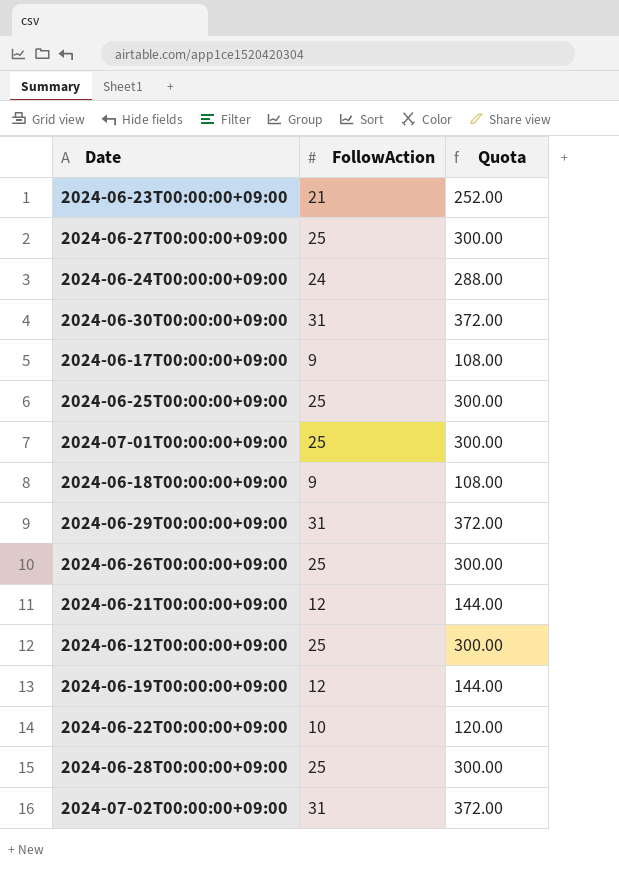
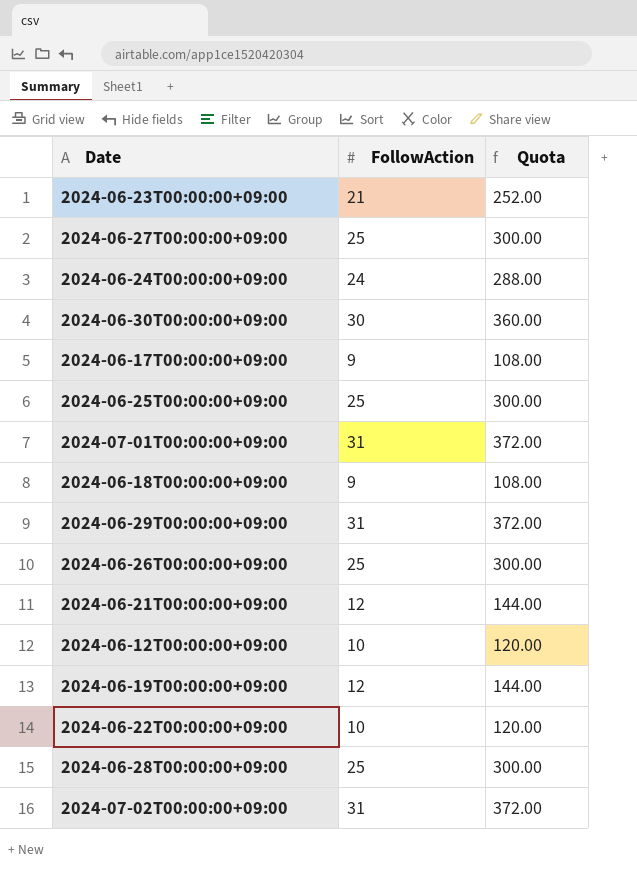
2024-06-30T00:00:00+09:00 | FollowAction: 31 -> 30
2024-06-30T00:00:00+09:00 | Quota: 372.00 -> 360.00
2024-07-01T00:00:00+09:00 | FollowAction: 25 -> 31
2024-07-01T00:00:00+09:00 | Quota: 300.00 -> 372.00
2024-06-12T00:00:00+09:00 | FollowAction: 25 -> 10
2024-06-12T00:00:00+09:00 | Quota: 300.00 -> 120.00

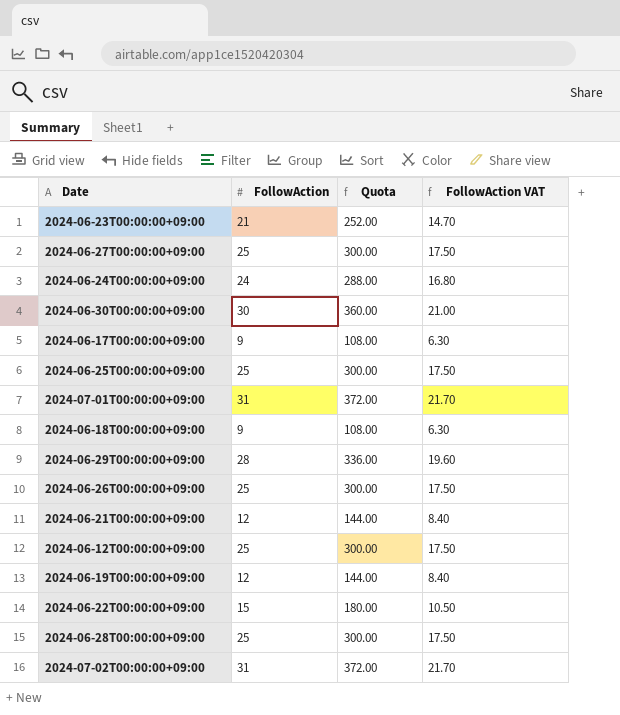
column FollowAction VAT | formula: none -> [FollowAction] * 0.7
2024-06-29T00:00:00+09:00 | FollowAction: 31 -> 28
2024-06-29T00:00:00+09:00 | Quota: 372.00 -> 336.00
2024-06-12T00:00:00+09:00 | FollowAction: 10 -> 25
2024-06-12T00:00:00+09:00 | Quota: 120.00 -> 300.00
2024-06-22T00:00:00+09:00 | FollowAction: 10 -> 15
2024-06-22T00:00:00+09:00 | Quota: 120.00 -> 180.00

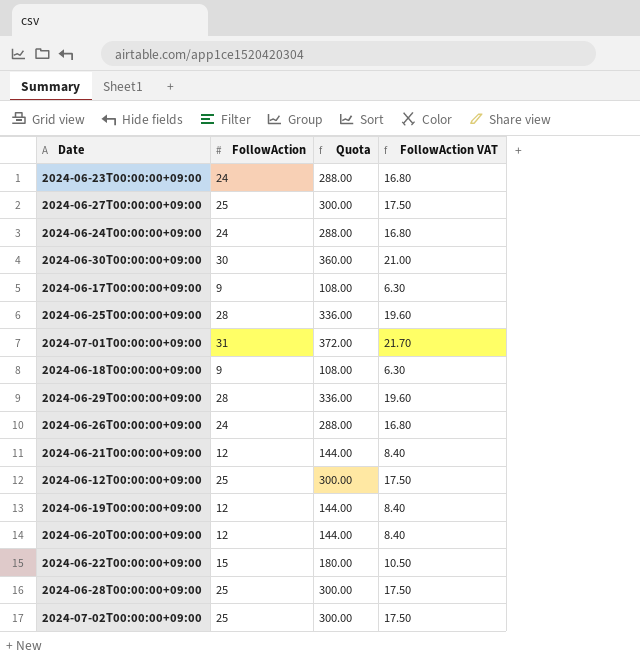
2024-06-23T00:00:00+09:00 | FollowAction: 21 -> 24
2024-06-23T00:00:00+09:00 | Quota: 252.00 -> 288.00
2024-06-23T00:00:00+09:00 | FollowAction VAT: 14.70 -> 16.80
2024-06-25T00:00:00+09:00 | FollowAction: 25 -> 28
2024-06-25T00:00:00+09:00 | Quota: 300.00 -> 336.00
2024-06-25T00:00:00+09:00 | FollowAction VAT: 17.50 -> 19.60
2024-06-26T00:00:00+09:00 | FollowAction: 25 -> 24
2024-06-26T00:00:00+09:00 | Quota: 300.00 -> 288.00
2024-06-26T00:00:00+09:00 | FollowAction VAT: 17.50 -> 16.80
row 2024-06-20T00:00:00+09:00: none -> 12 | 144.00 | 8.40
2024-07-02T00:00:00+09:00 | FollowAction: 31 -> 25
2024-07-02T00:00:00+09:00 | Quota: 372.00 -> 300.00
2024-07-02T00:00:00+09:00 | FollowAction VAT: 21.70 -> 17.50

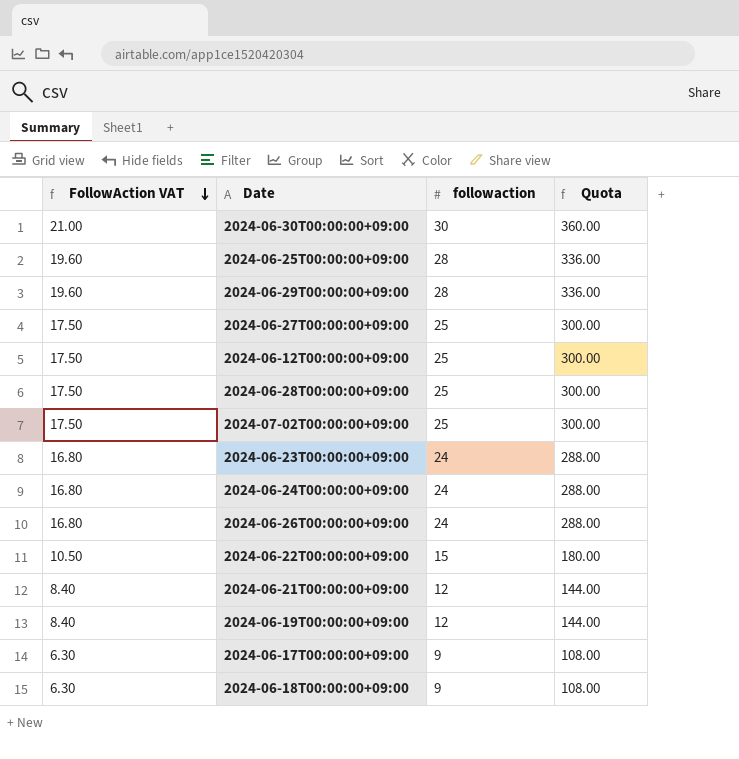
row order: none -> FollowAction VAT descending
column FollowAction VAT | position: 4 -> 1
column name: FollowAction -> followaction
row 2024-07-01T00:00:00+09:00: 31 | 372.00 | 21.70 -> none
row 2024-06-20T00:00:00+09:00: 12 | 144.00 | 8.40 -> none

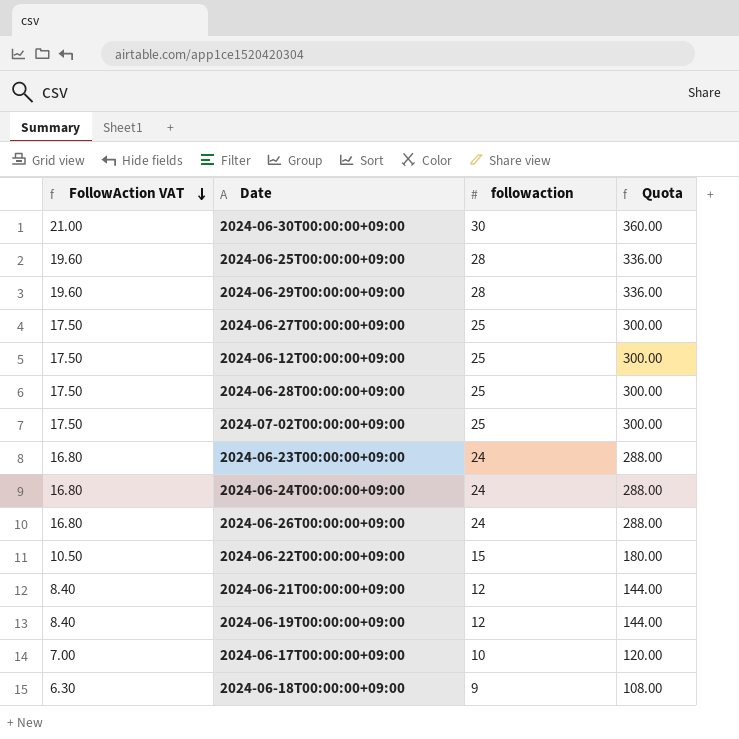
2024-06-17T00:00:00+09:00 | FollowAction VAT: 6.30 -> 7.00
2024-06-17T00:00:00+09:00 | followaction: 9 -> 10
2024-06-17T00:00:00+09:00 | Quota: 108.00 -> 120.00

